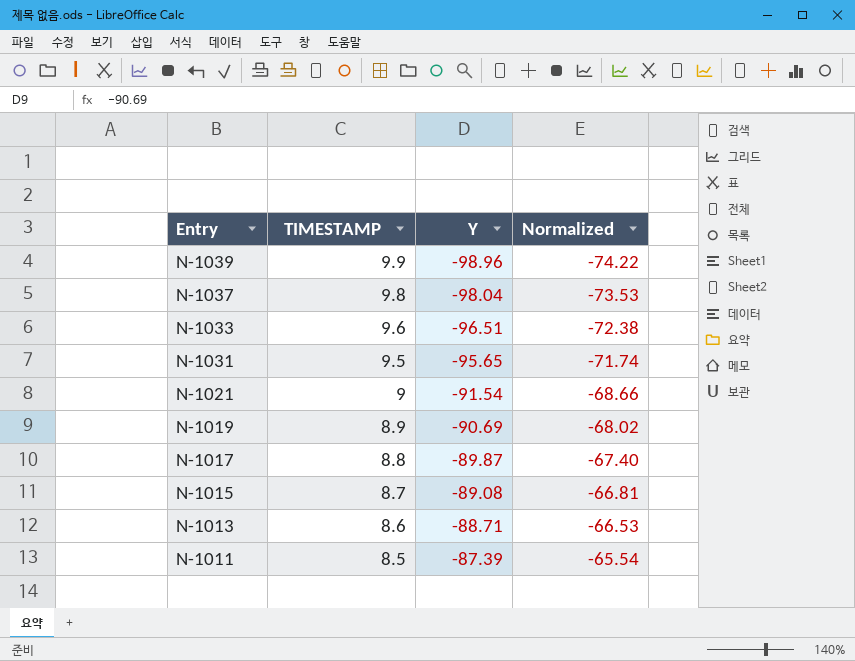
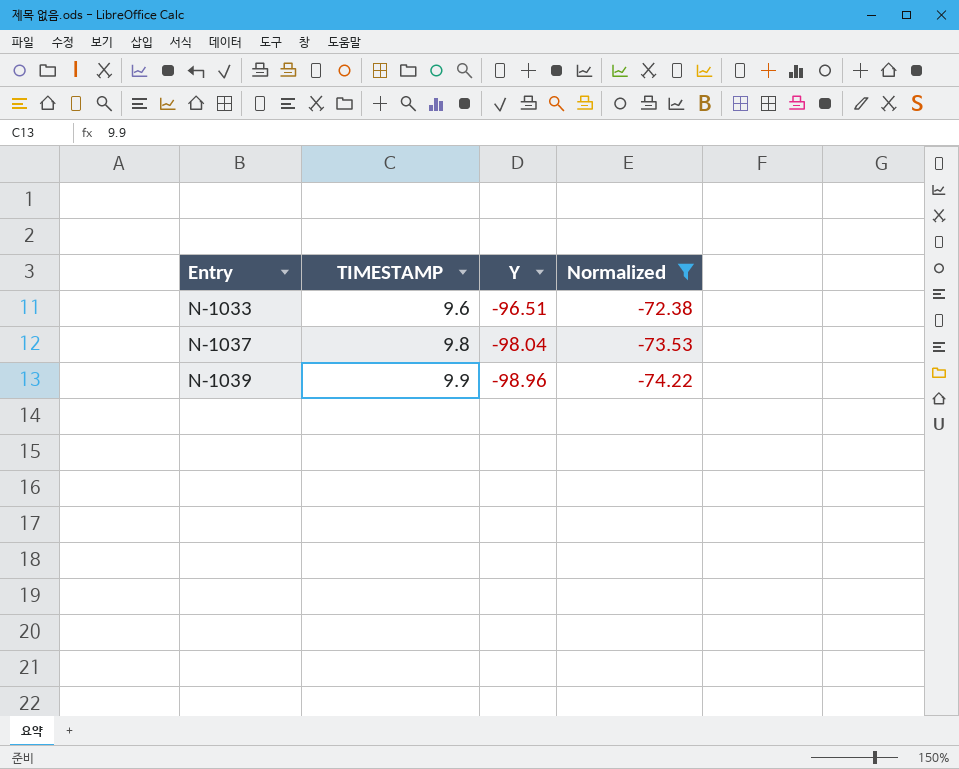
filter: none -> Normalized <= -72.38
row order: Entry descending -> Entry ascending

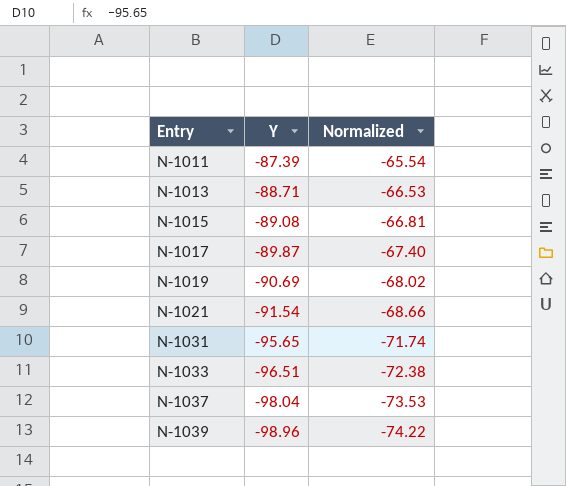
filter: Normalized <= -72.38 -> none
column TIMESTAMP | position: 2 -> none

